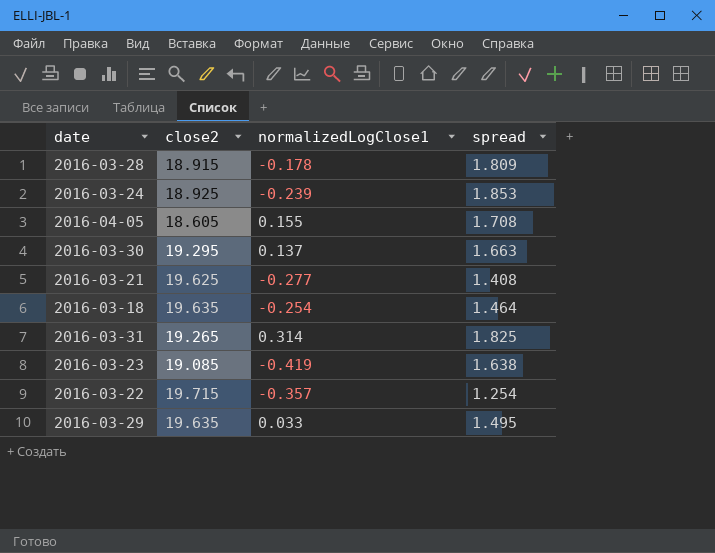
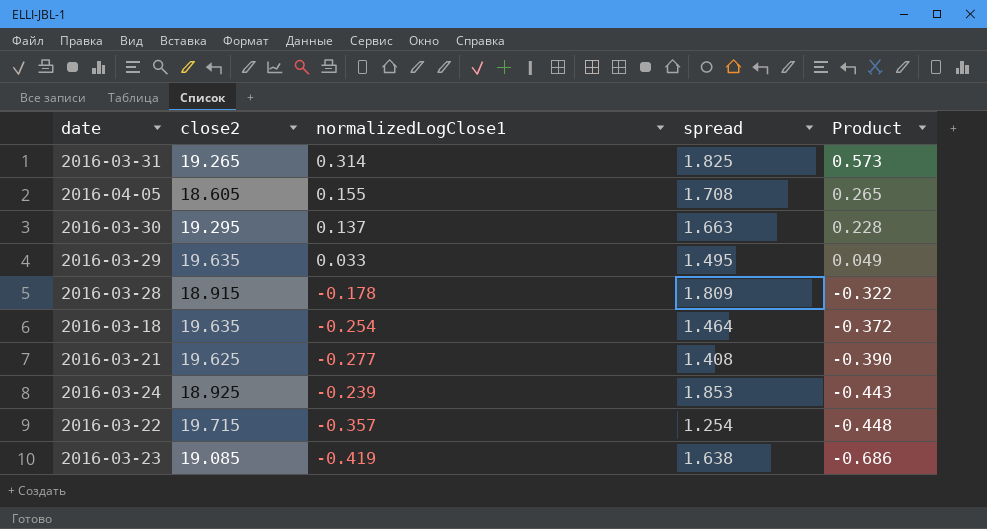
row order: none -> Product descending
column Product | formula: none -> [normalizedLogClose1] * [spread]

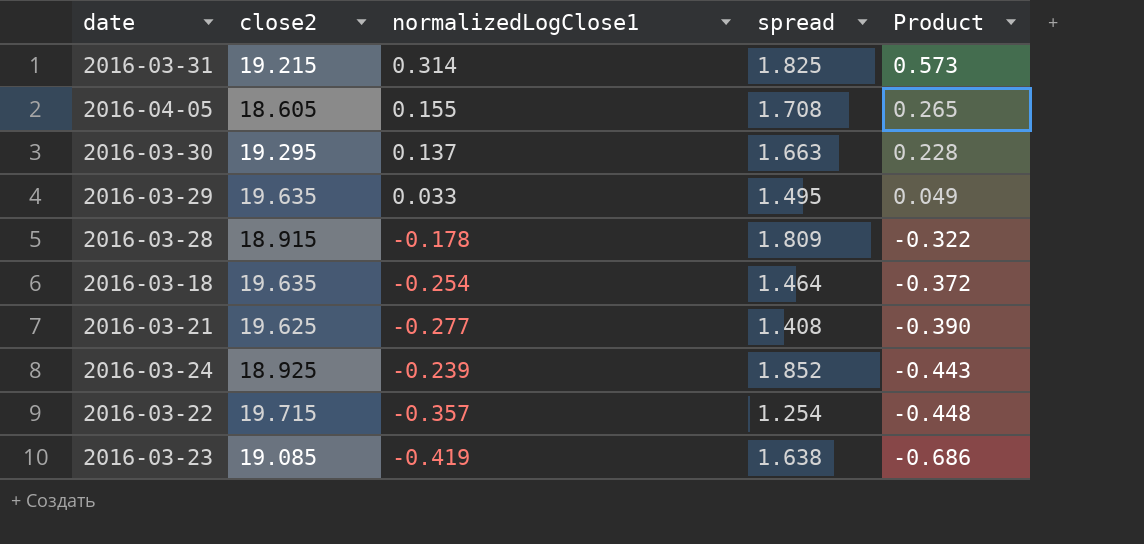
2016-03-31 | close2: 19.265 -> 19.215
2016-03-24 | spread: 1.853 -> 1.852

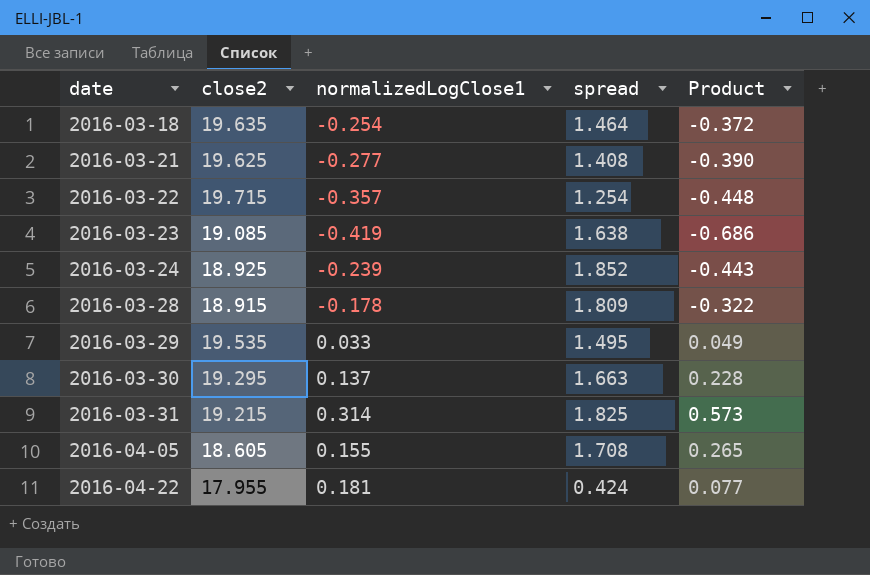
row order: Product descending -> date ascending
2016-03-29 | close2: 19.635 -> 19.535
row 2016-04-22: none -> 17.955 | 0.181 | 0.424 | 0.077

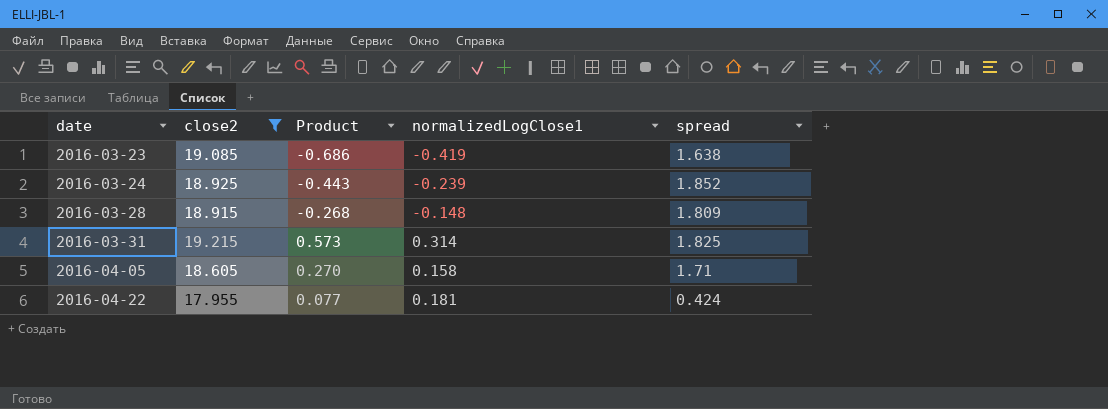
filter: none -> close2 <= 19.215
column Product | position: 5 -> 3
2016-03-28 | Product: -0.322 -> -0.268
2016-03-28 | normalizedLogClose1: -0.178 -> -0.148
2016-04-05 | Product: 0.265 -> 0.270
2016-04-05 | normalizedLogClose1: 0.155 -> 0.158
2016-04-05 | spread: 1.708 -> 1.71

